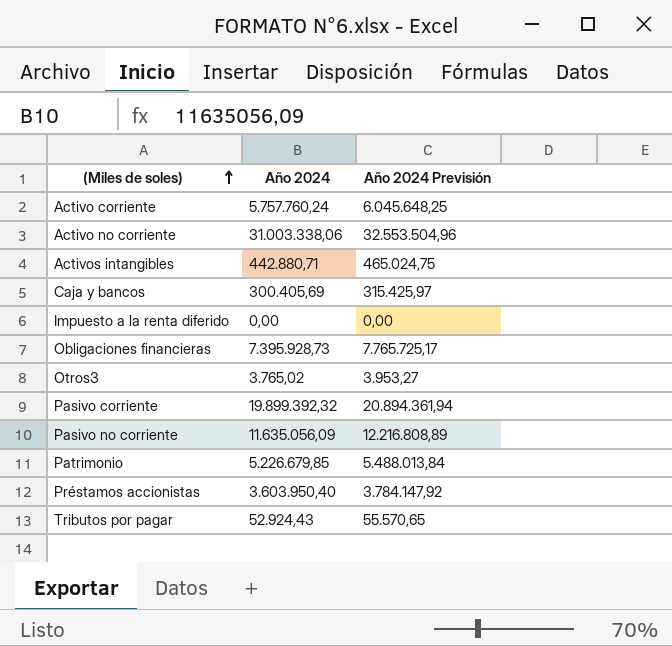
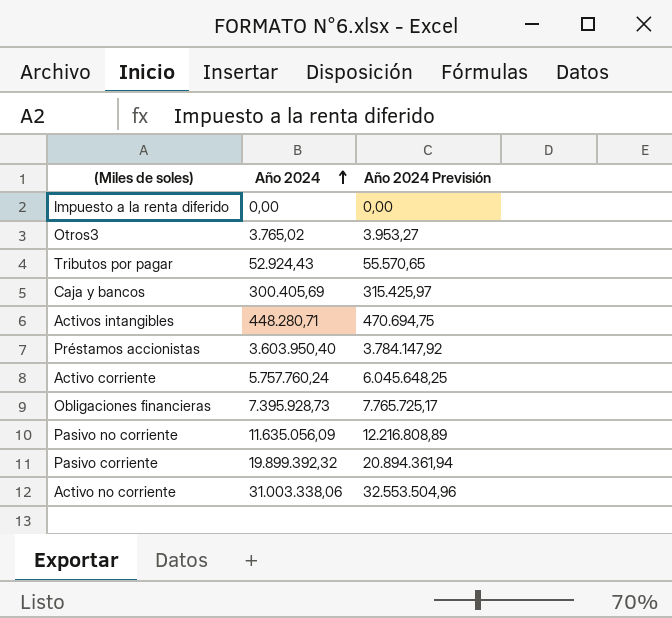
row order: (Miles de soles) ascending -> Año 2024 ascending
row Patrimonio: 5.226.679,85 | 5.488.013,84 -> none
Activos intangibles | Año 2024: 442.880,71 -> 448.280,71
Activos intangibles | Año 2024 Previsión: 465.024,75 -> 470.694,75

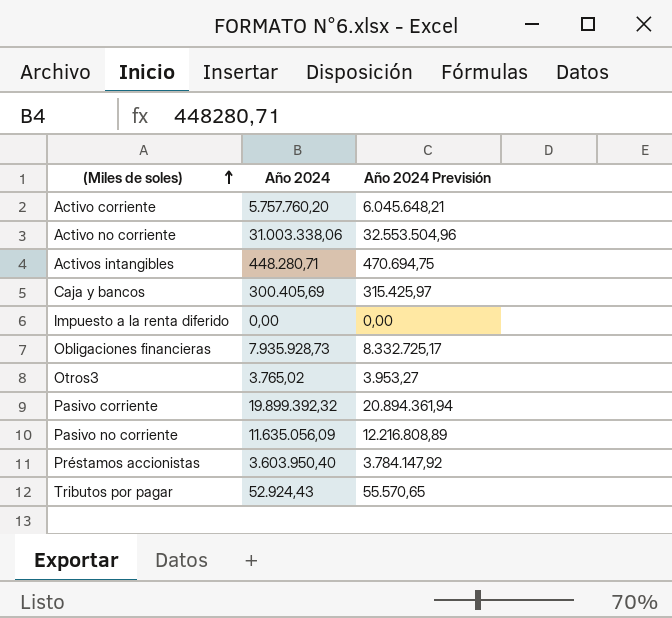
row order: Año 2024 ascending -> (Miles de soles) ascending
Activo corriente | Año 2024: 5.757.760,24 -> 5.757.760,20
Activo corriente | Año 2024 Previsión: 6.045.648,25 -> 6.045.648,21
Obligaciones financieras | Año 2024: 7.395.928,73 -> 7.935.928,73
Obligaciones financieras | Año 2024 Previsión: 7.765.725,17 -> 8.332.725,17

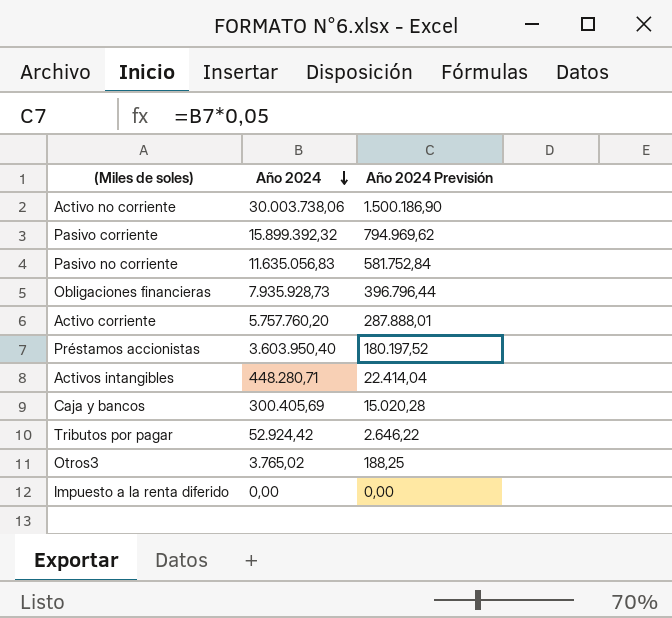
row order: (Miles de soles) ascending -> Año 2024 descending
column Año 2024 Previsión | formula: [Año 2024] * 1,05 -> [Año 2024] * 0,05
Activo no corriente | Año 2024: 31.003.338,06 -> 30.003.738,06
Pasivo corriente | Año 2024: 19.899.392,32 -> 15.899.392,32
Pasivo no corriente | Año 2024: 11.635.056,09 -> 11.635.056,83
Tributos por pagar | Año 2024: 52.924,43 -> 52.924,42

